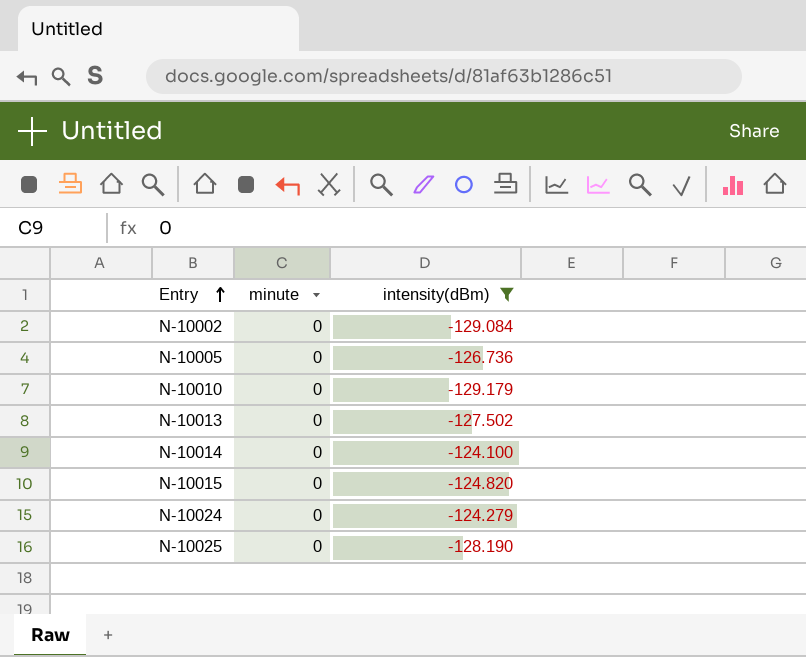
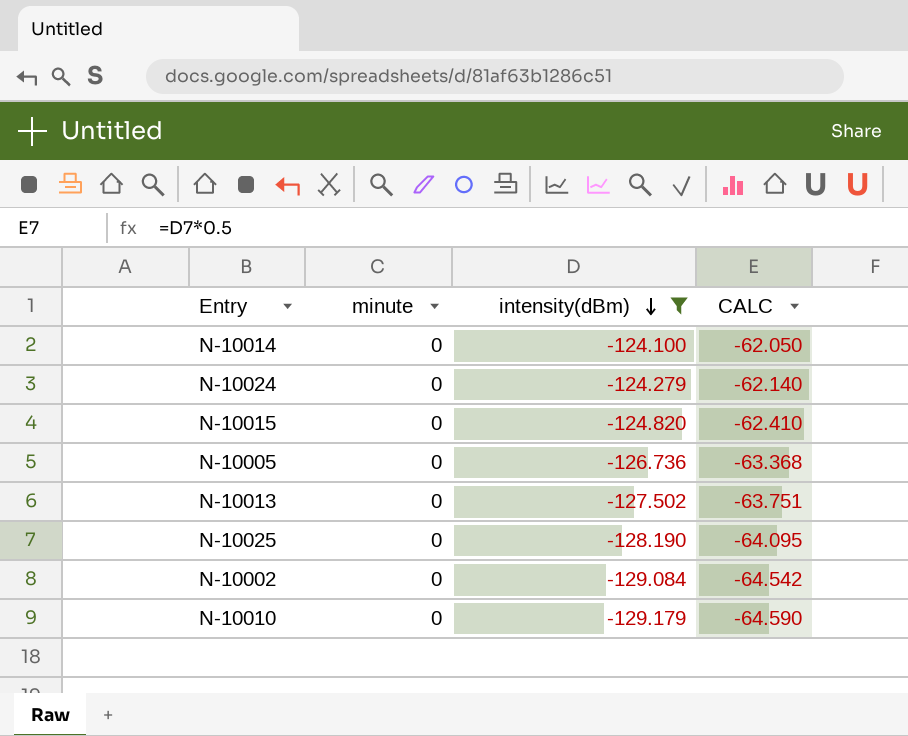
row order: Entry ascending -> intensity(dBm) descending
column CALC | formula: none -> [intensity(dBm)] * 0.5

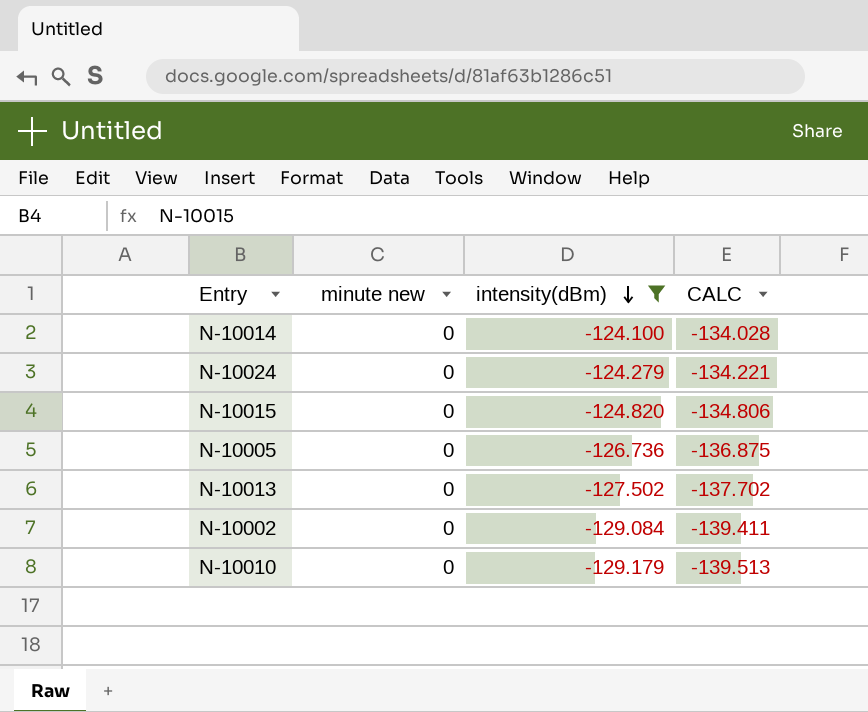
column name: minute -> minute new
column CALC | formula: [intensity(dBm)] * 0.5 -> [intensity(dBm)] * 1.08
row N-10025: 0 | -128.190 | -64.095 -> none

